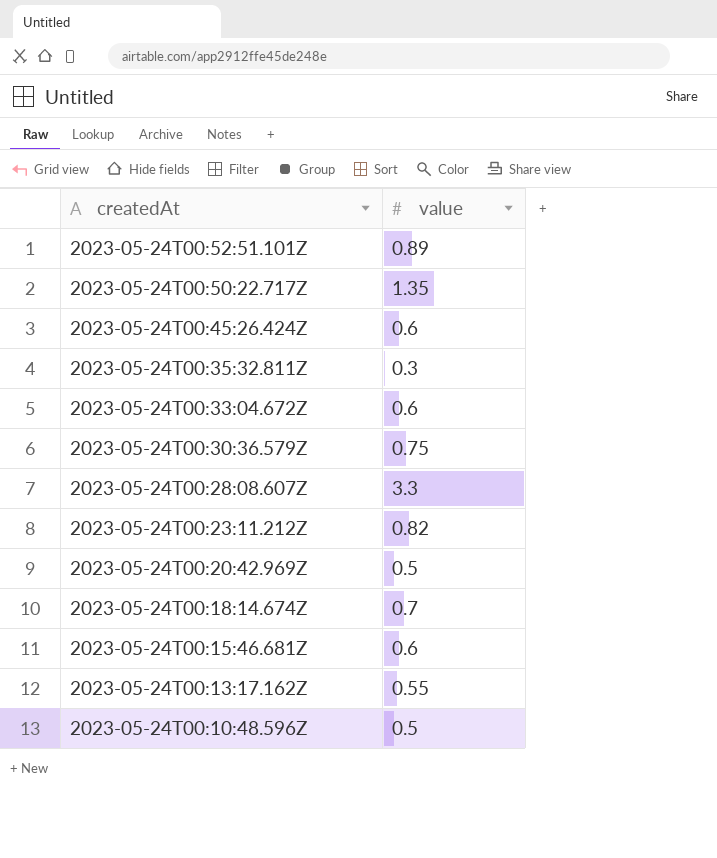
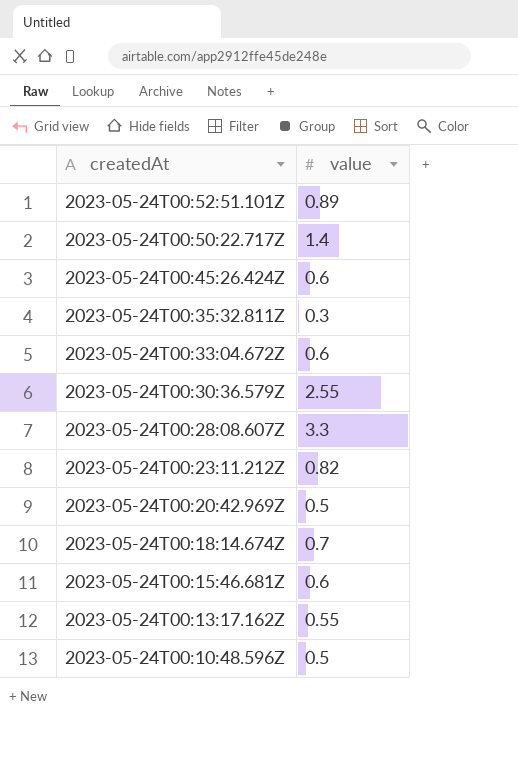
2023-05-24T00:50:22.717Z | value: 1.35 -> 1.4
2023-05-24T00:30:36.579Z | value: 0.75 -> 2.55

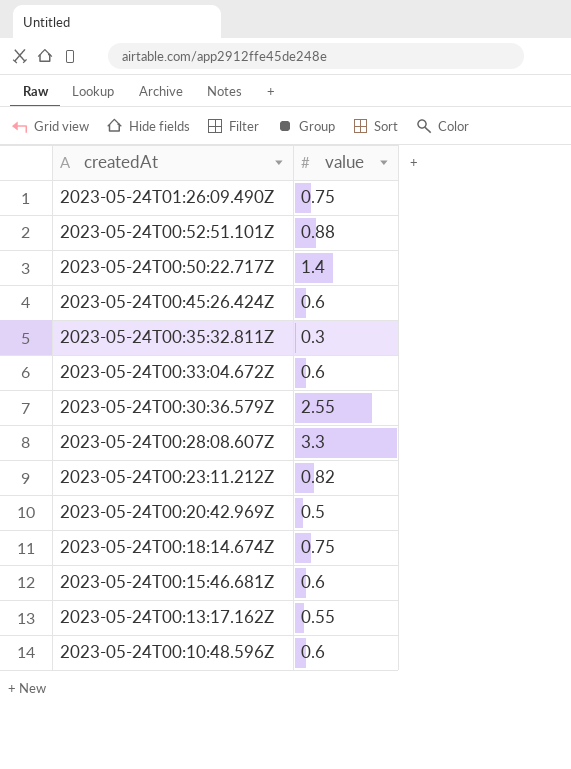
row 2023-05-24T01:26:09.490Z: none -> 0.75
2023-05-24T00:52:51.101Z | value: 0.89 -> 0.88
2023-05-24T00:18:14.674Z | value: 0.7 -> 0.75
2023-05-24T00:10:48.596Z | value: 0.5 -> 0.6

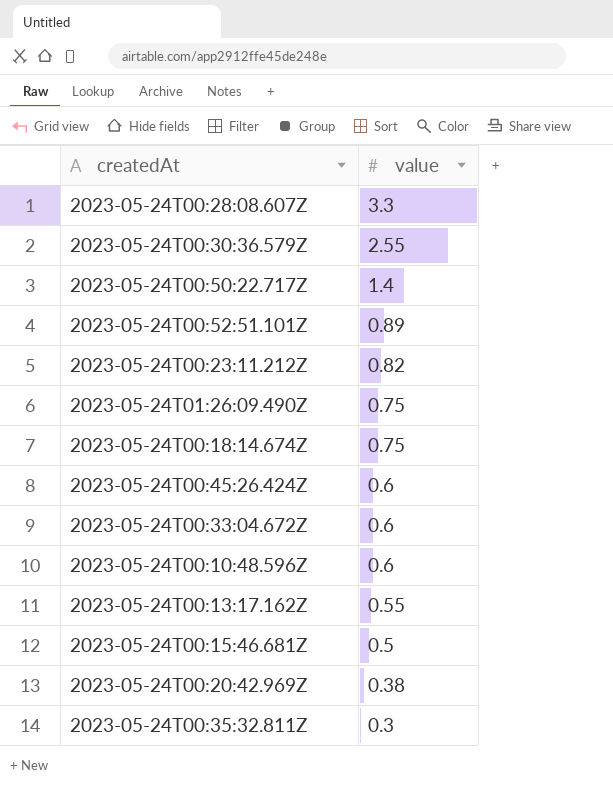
row order: createdAt descending -> value descending
2023-05-24T00:52:51.101Z | value: 0.88 -> 0.89
2023-05-24T00:15:46.681Z | value: 0.6 -> 0.5
2023-05-24T00:20:42.969Z | value: 0.5 -> 0.38

